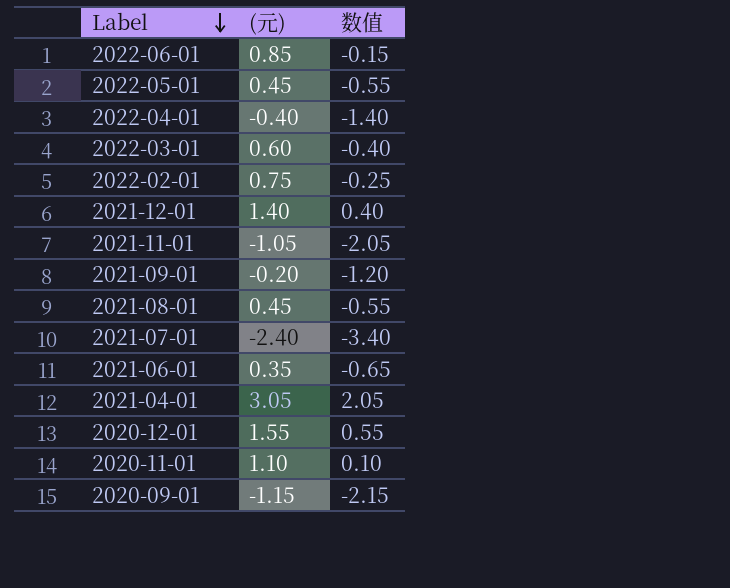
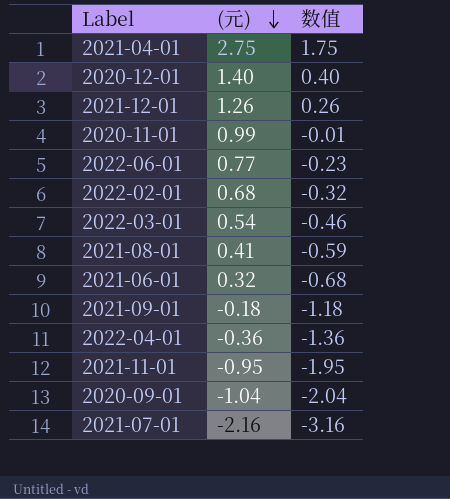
row order: Label descending -> (元) descending
row 2022-05-01: 0.45 | -0.55 -> none
2021-04-01 | (元): 3.05 -> 2.75
2021-04-01 | 数值: 2.05 -> 1.75
2020-12-01 | (元): 1.55 -> 1.40
2020-12-01 | 数值: 0.55 -> 0.40
2021-12-01 | (元): 1.40 -> 1.26
2021-12-01 | 数值: 0.40 -> 0.26
2020-11-01 | (元): 1.10 -> 0.99
2020-11-01 | 数值: 0.10 -> -0.01
2022-06-01 | (元): 0.85 -> 0.77
2022-06-01 | 数值: -0.15 -> -0.23
2022-02-01 | (元): 0.75 -> 0.68
2022-02-01 | 数值: -0.25 -> -0.32
2022-03-01 | (元): 0.60 -> 0.54
2022-03-01 | 数值: -0.40 -> -0.46
2021-08-01 | (元): 0.45 -> 0.41
2021-08-01 | 数值: -0.55 -> -0.59
2021-06-01 | (元): 0.35 -> 0.32
2021-06-01 | 数值: -0.65 -> -0.68
2021-09-01 | (元): -0.20 -> -0.18
2021-09-01 | 数值: -1.20 -> -1.18
2022-04-01 | (元): -0.40 -> -0.36
2022-04-01 | 数值: -1.40 -> -1.36
2021-11-01 | (元): -1.05 -> -0.95
2021-11-01 | 数值: -2.05 -> -1.95
2020-09-01 | (元): -1.15 -> -1.04
2020-09-01 | 数值: -2.15 -> -2.04
2021-07-01 | (元): -2.40 -> -2.16
2021-07-01 | 数值: -3.40 -> -3.16

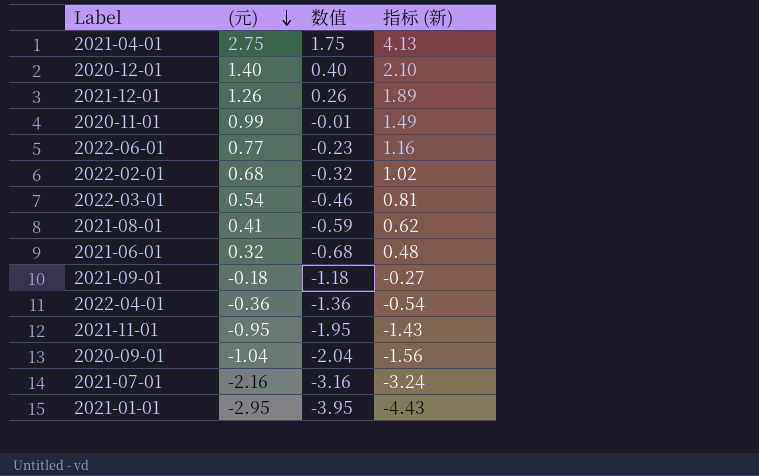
column 指标 (新) | formula: none -> [(元)] * 1.5
row 2021-01-01: none -> -2.95 | -3.95 | -4.43

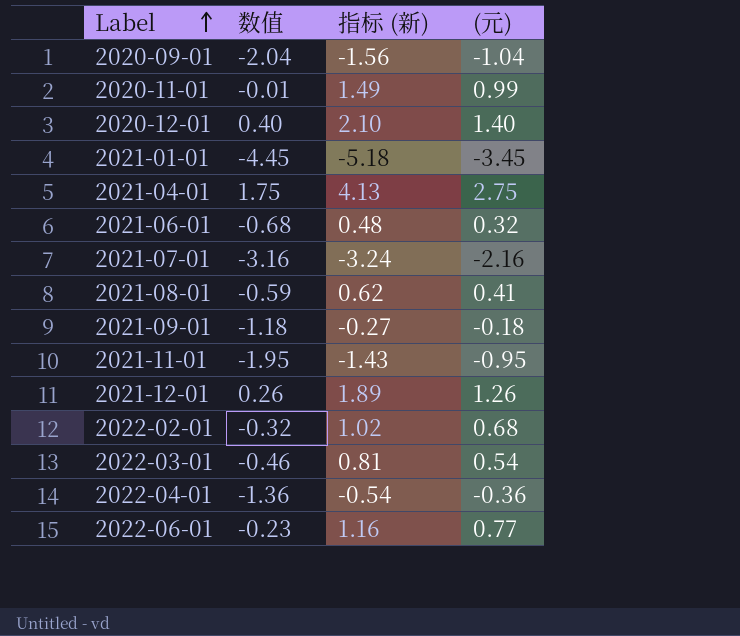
row order: (元) descending -> Label ascending
column (元) | position: 2 -> 4
2021-01-01 | 数值: -3.95 -> -4.45
2021-01-01 | 指标 (新): -4.43 -> -5.18
2021-01-01 | (元): -2.95 -> -3.45

